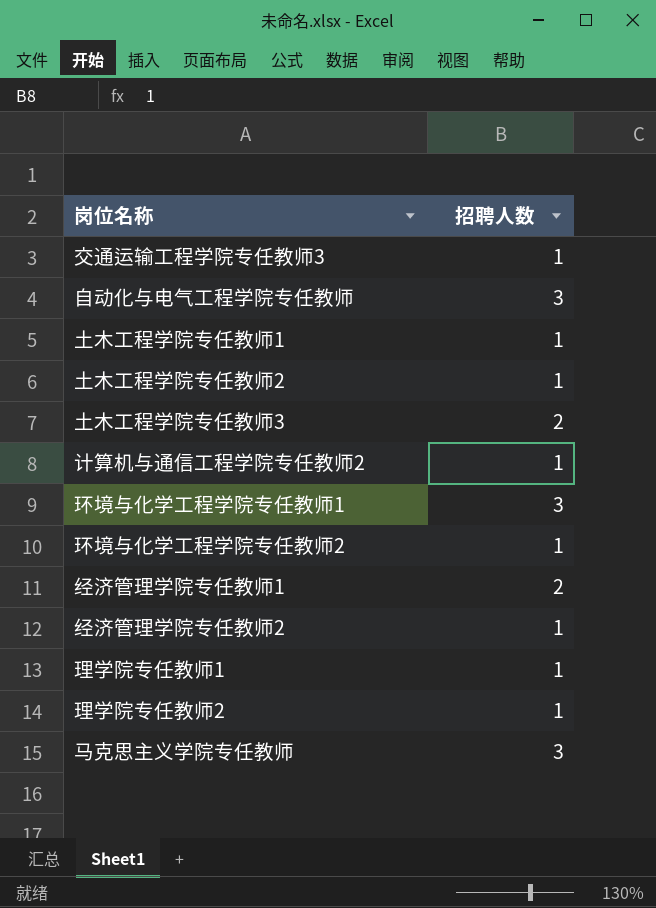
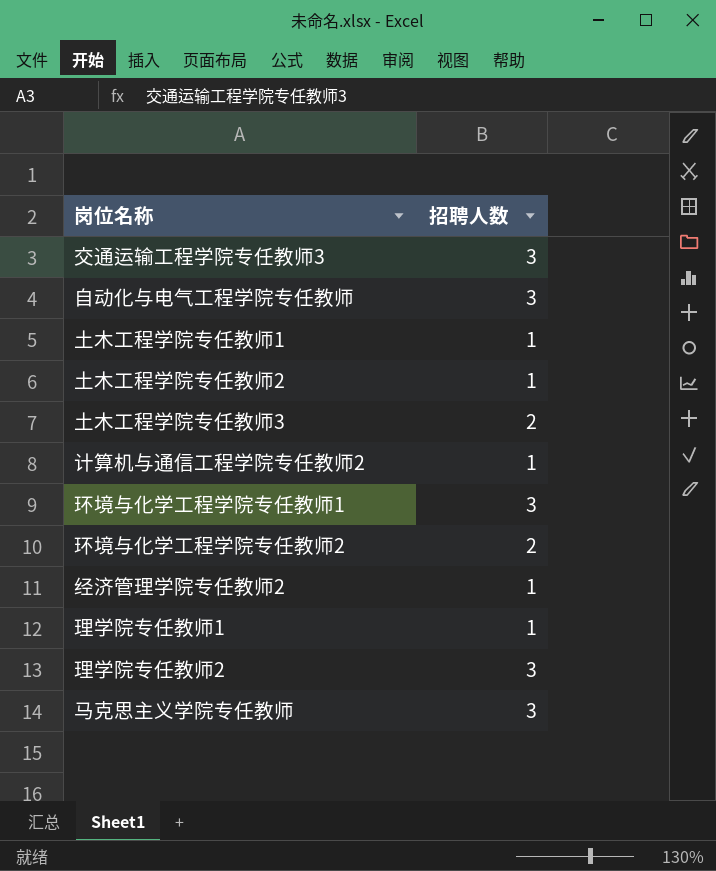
row 经济管理学院专任教师1: 2 -> none
交通运输工程学院专任教师3 | 招聘人数: 1 -> 3
环境与化学工程学院专任教师2 | 招聘人数: 1 -> 2
理学院专任教师2 | 招聘人数: 1 -> 3

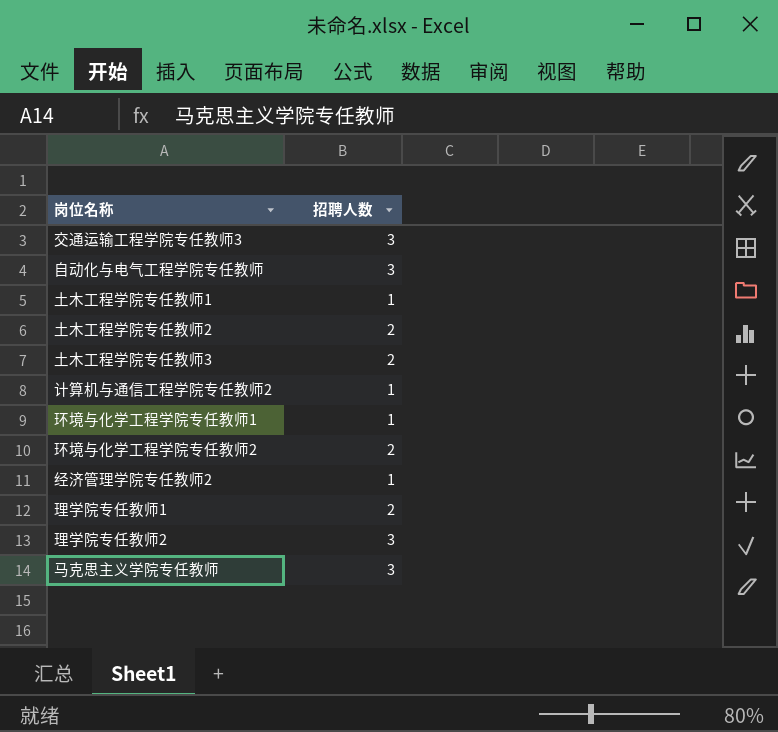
土木工程学院专任教师2 | 招聘人数: 1 -> 2
环境与化学工程学院专任教师1 | 招聘人数: 3 -> 1
理学院专任教师1 | 招聘人数: 1 -> 2

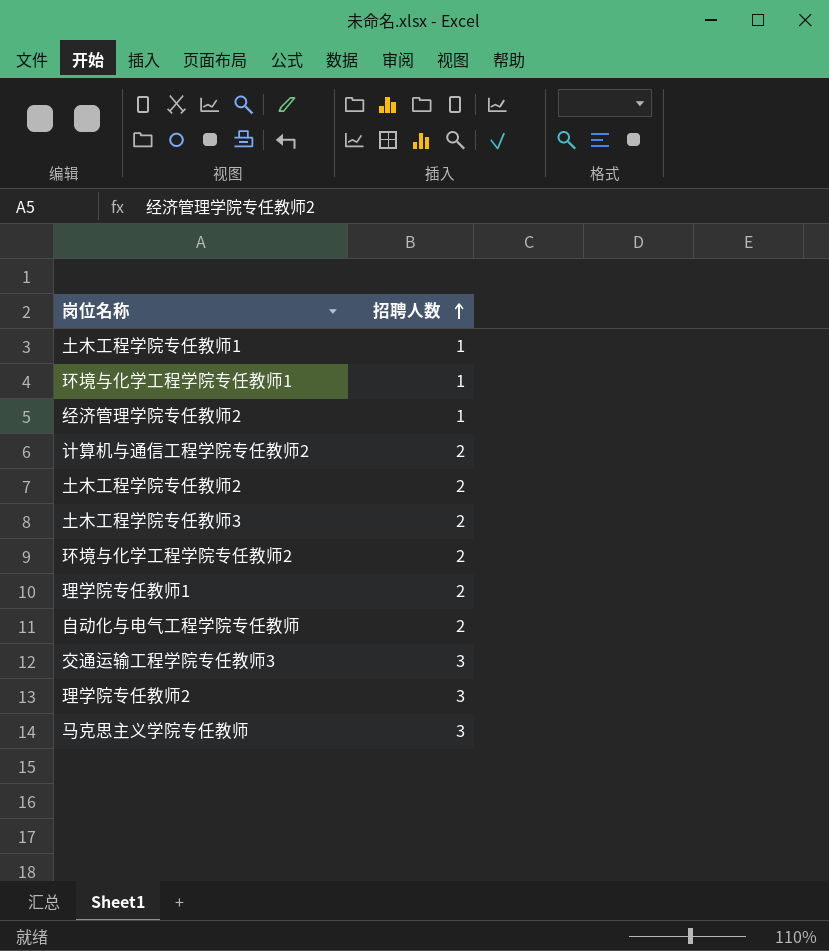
row order: none -> 招聘人数 ascending
计算机与通信工程学院专任教师2 | 招聘人数: 1 -> 2
自动化与电气工程学院专任教师 | 招聘人数: 3 -> 2

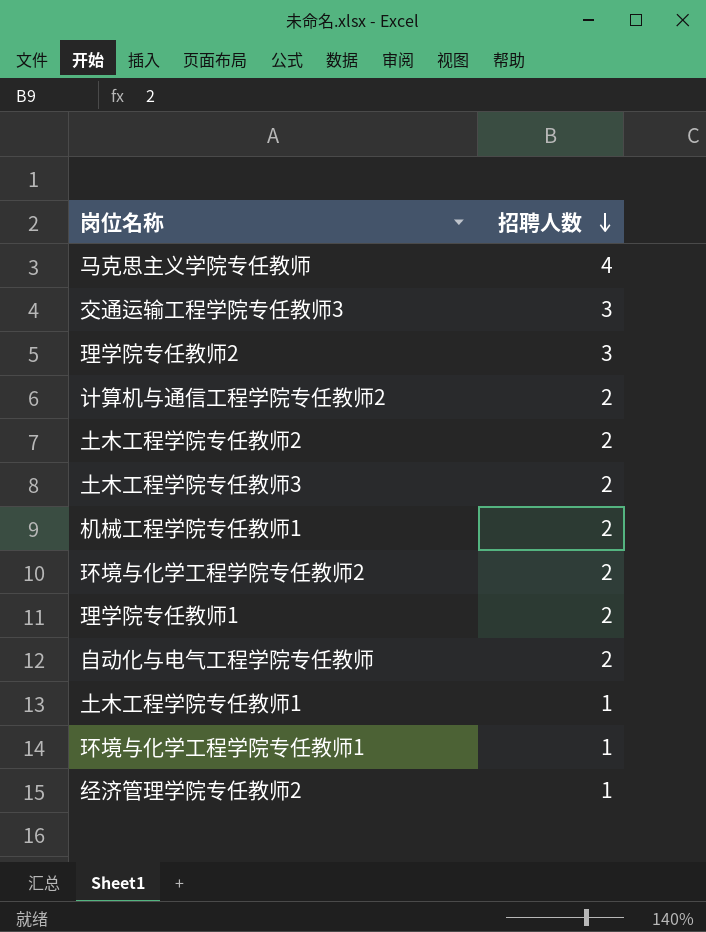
row order: 招聘人数 ascending -> 招聘人数 descending
马克思主义学院专任教师 | 招聘人数: 3 -> 4
row 机械工程学院专任教师1: none -> 2

